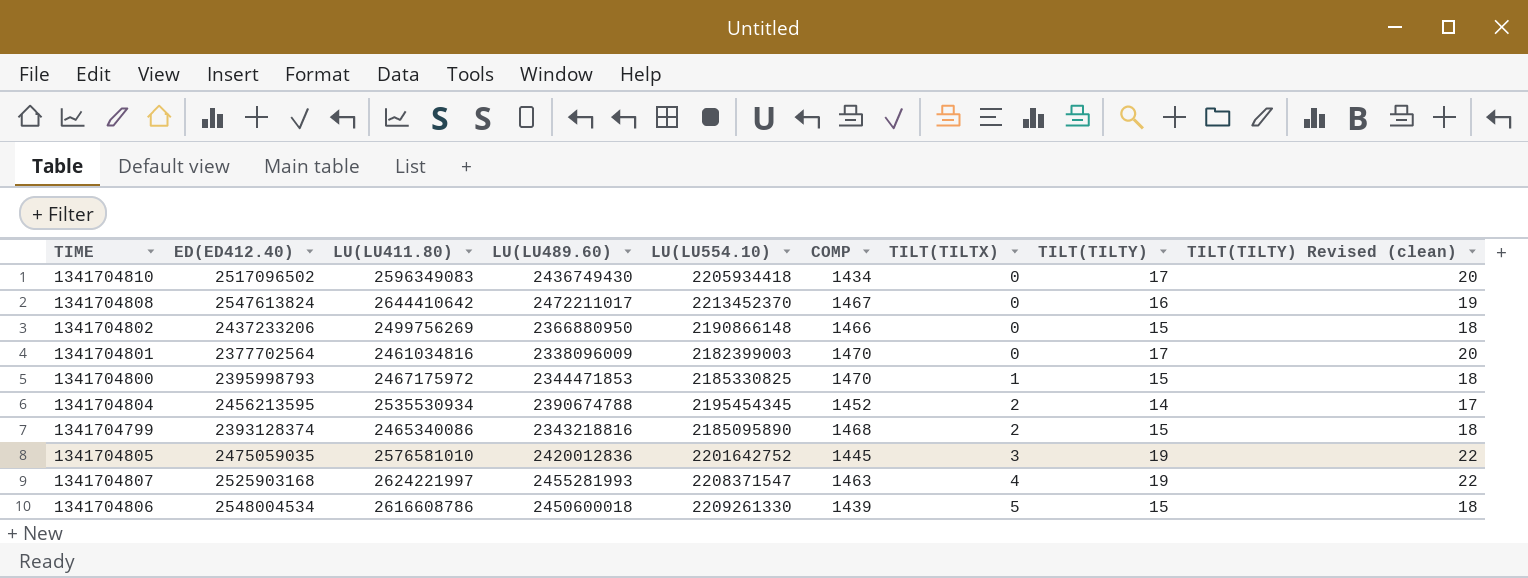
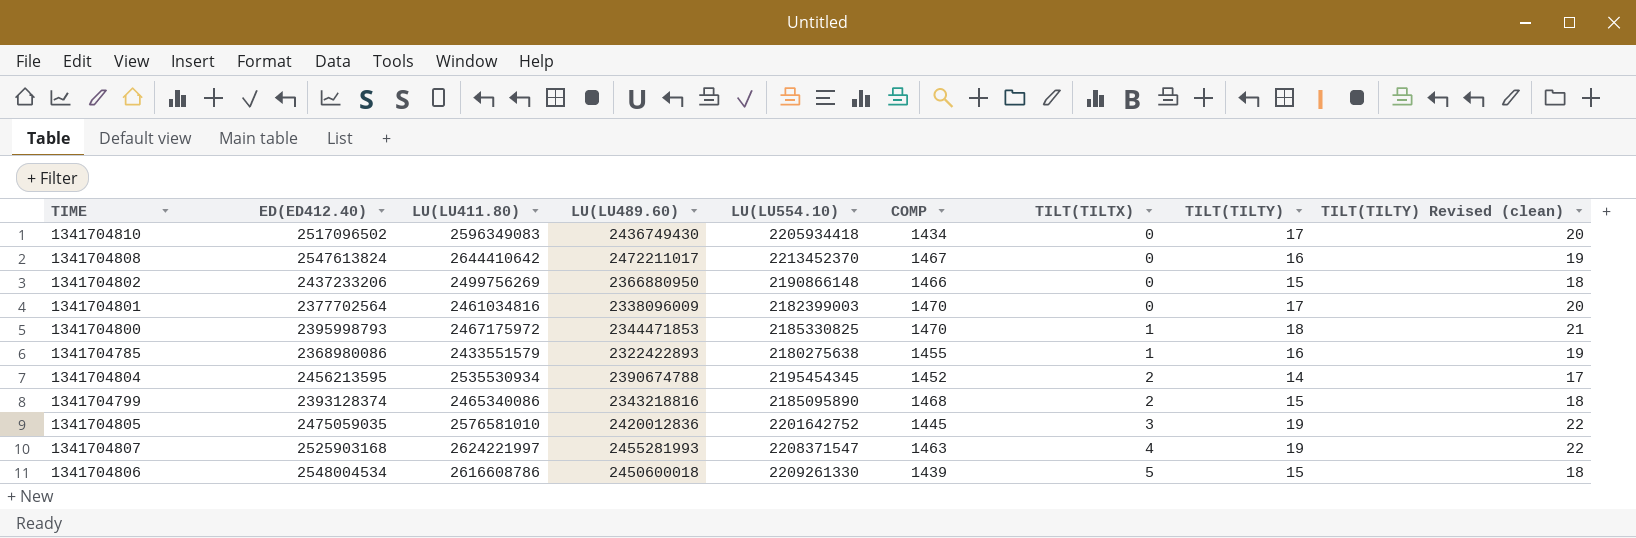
1341704800 | TILT(TILTY): 15 -> 18
1341704800 | TILT(TILTY) Revised (clean): 18 -> 21
row 1341704785: none -> 2368980086 | 2433551579 | 2322422893 | 2180275638 | 1455 | 1 | 16 | 19

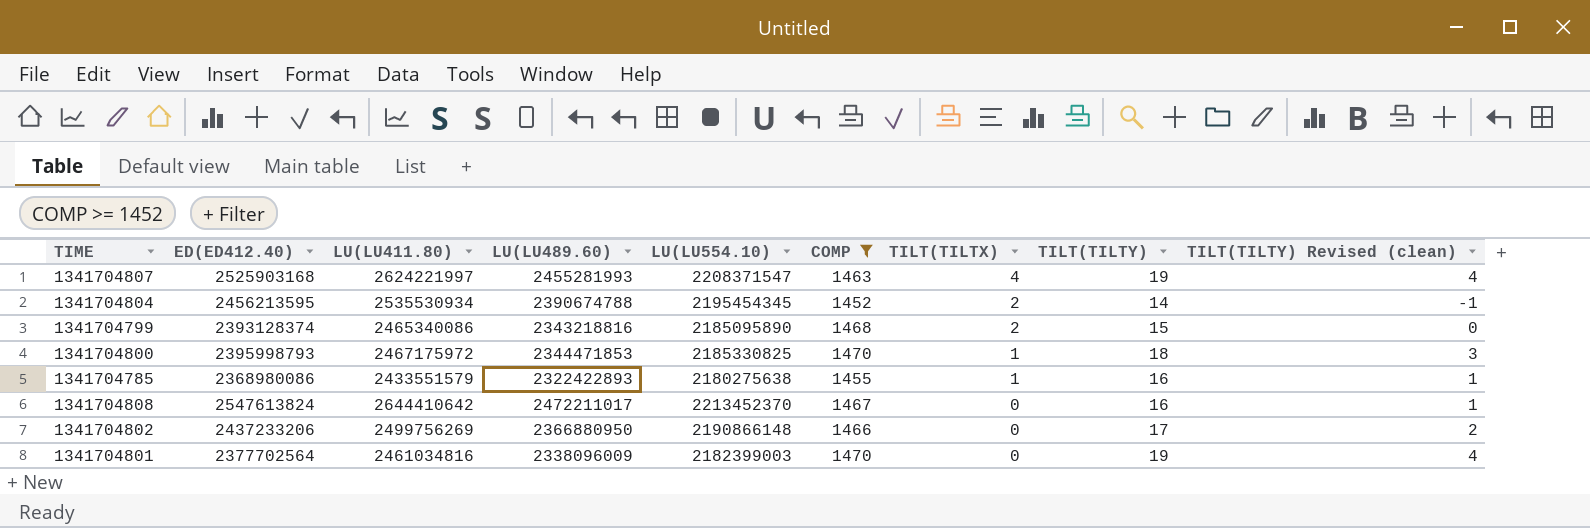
filter: none -> COMP >= 1452
row order: TILT(TILTX) ascending -> TILT(TILTX) descending
column TILT(TILTY) Revised (clean) | formula: [TILT(TILTY)] + 3 -> [TILT(TILTY)] - 15
1341704802 | TILT(TILTY): 15 -> 17
1341704801 | TILT(TILTY): 17 -> 19

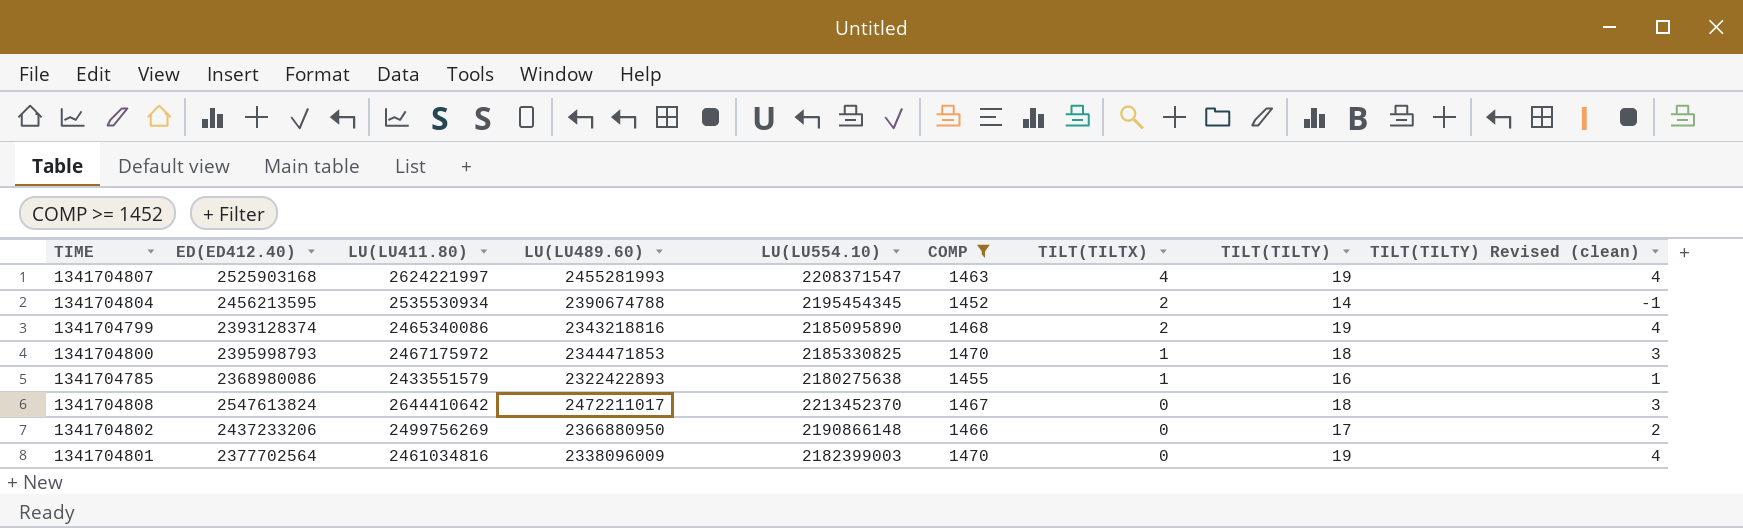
1341704799 | TILT(TILTY): 15 -> 19
1341704799 | TILT(TILTY) Revised (clean): 0 -> 4
1341704808 | TILT(TILTY): 16 -> 18
1341704808 | TILT(TILTY) Revised (clean): 1 -> 3

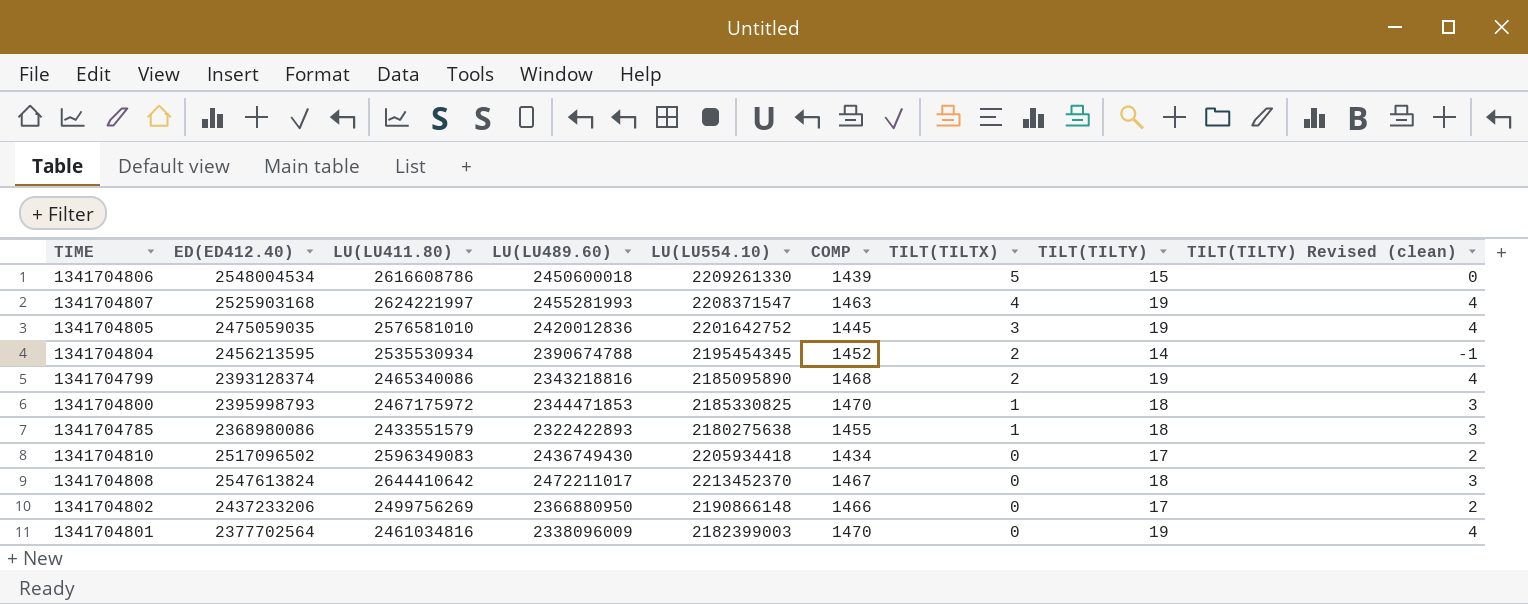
filter: COMP >= 1452 -> none
1341704785 | TILT(TILTY): 16 -> 18
1341704785 | TILT(TILTY) Revised (clean): 1 -> 3

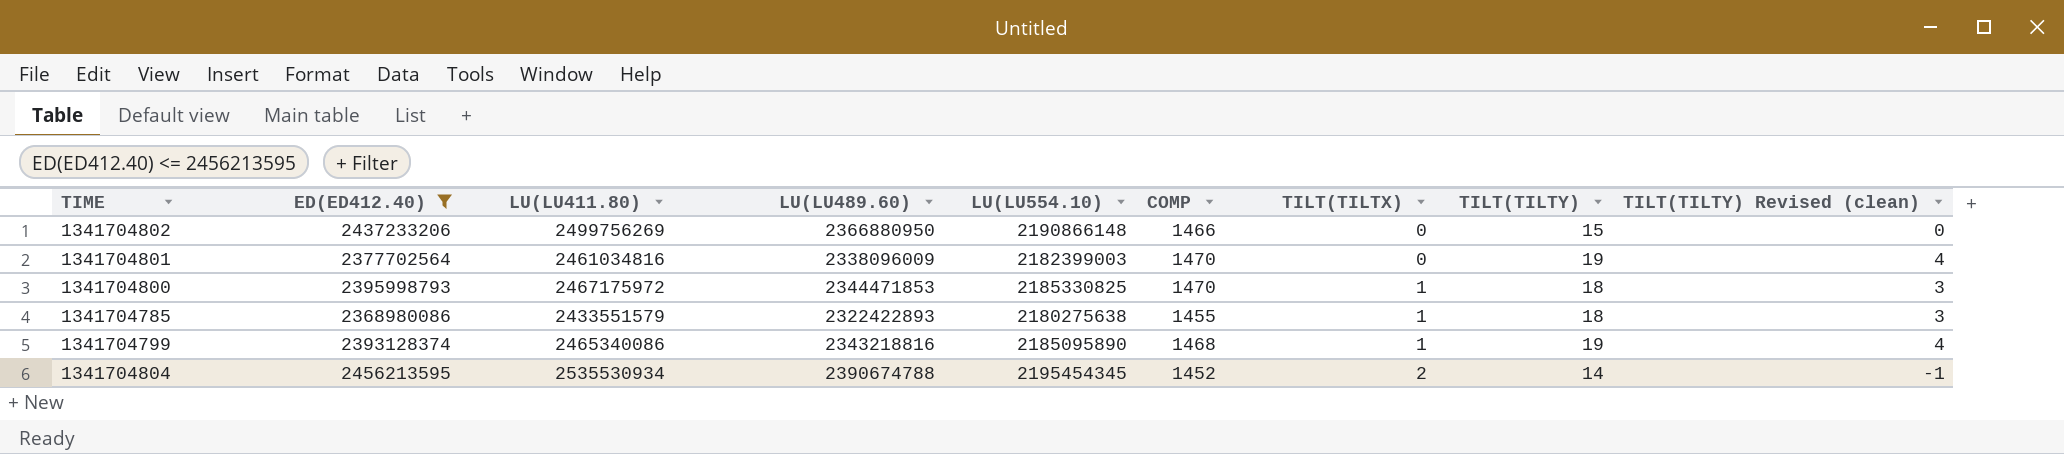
filter: none -> ED(ED412.40) <= 2456213595
row order: TILT(TILTX) descending -> TILT(TILTX) ascending
1341704802 | TILT(TILTY): 17 -> 15
1341704802 | TILT(TILTY) Revised (clean): 2 -> 0
1341704799 | TILT(TILTX): 2 -> 1

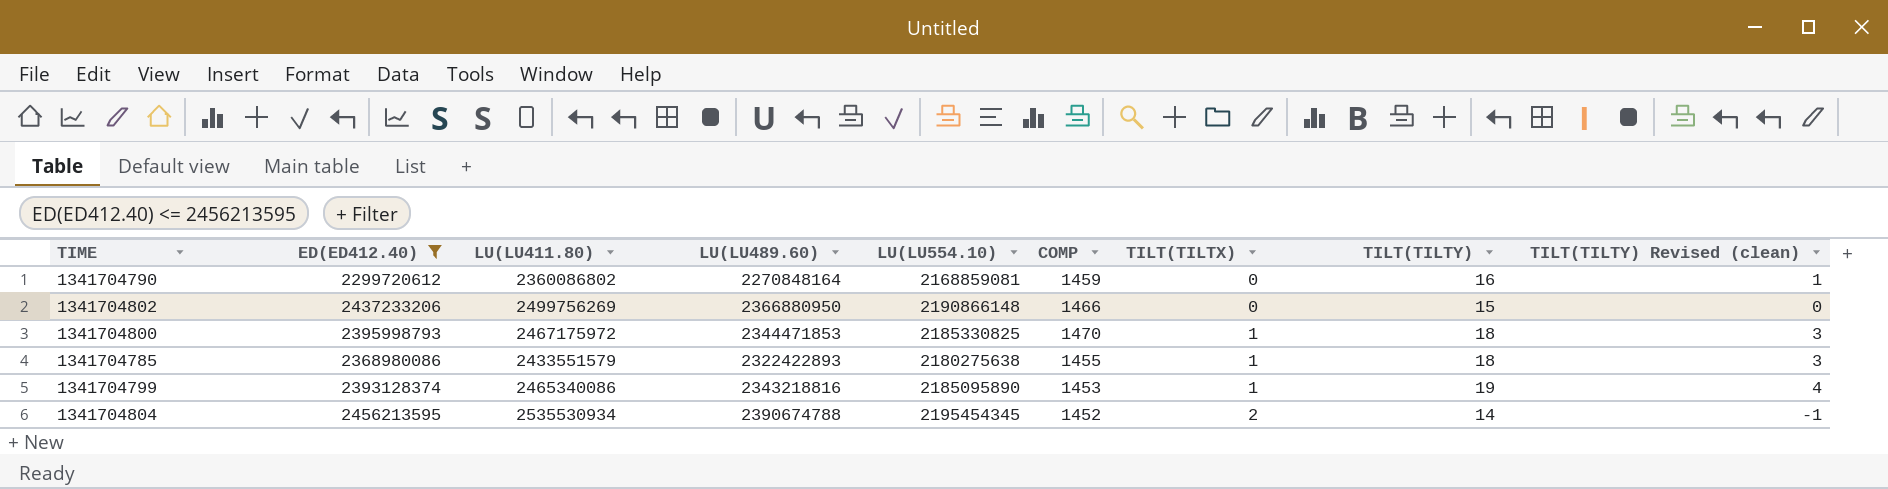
row 1341704801: 2377702564 | 2461034816 | 2338096009 | 2182399003 | 1470 | 0 | 19 | 4 -> none
row 1341704790: none -> 2299720612 | 2360086802 | 2270848164 | 2168859081 | 1459 | 0 | 16 | 1
1341704799 | COMP: 1468 -> 1453

